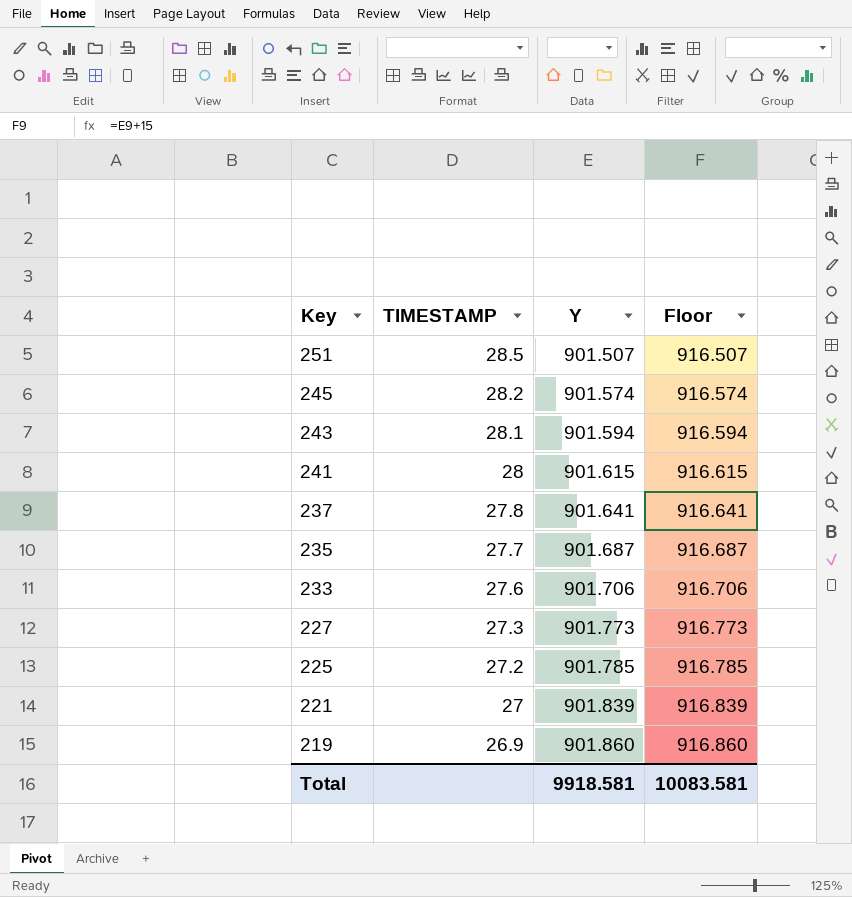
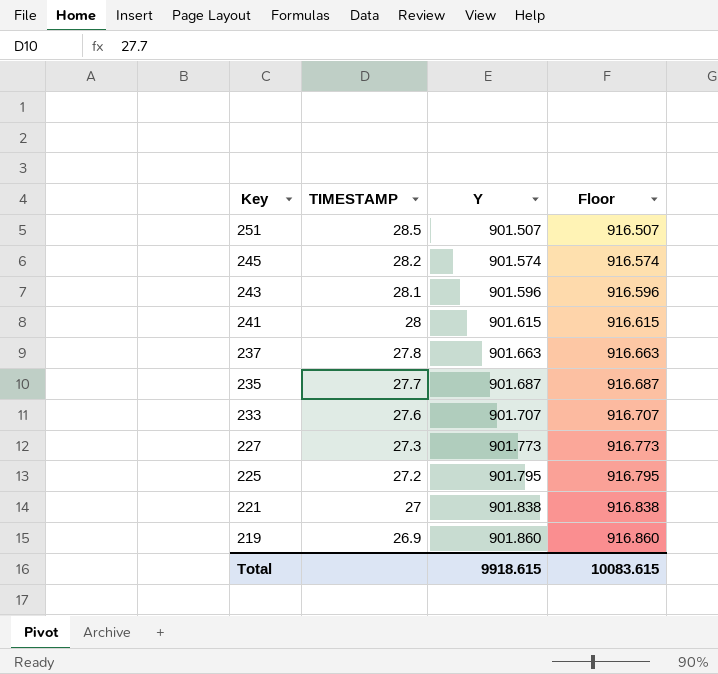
243 | Y: 901.594 -> 901.596
243 | Floor: 916.594 -> 916.596
237 | Y: 901.641 -> 901.663
237 | Floor: 916.641 -> 916.663
233 | Y: 901.706 -> 901.707
233 | Floor: 916.706 -> 916.707
225 | Y: 901.785 -> 901.795
225 | Floor: 916.785 -> 916.795
221 | Y: 901.839 -> 901.838
221 | Floor: 916.839 -> 916.838
Total | Y: 9918.581 -> 9918.615
Total | Floor: 10083.581 -> 10083.615

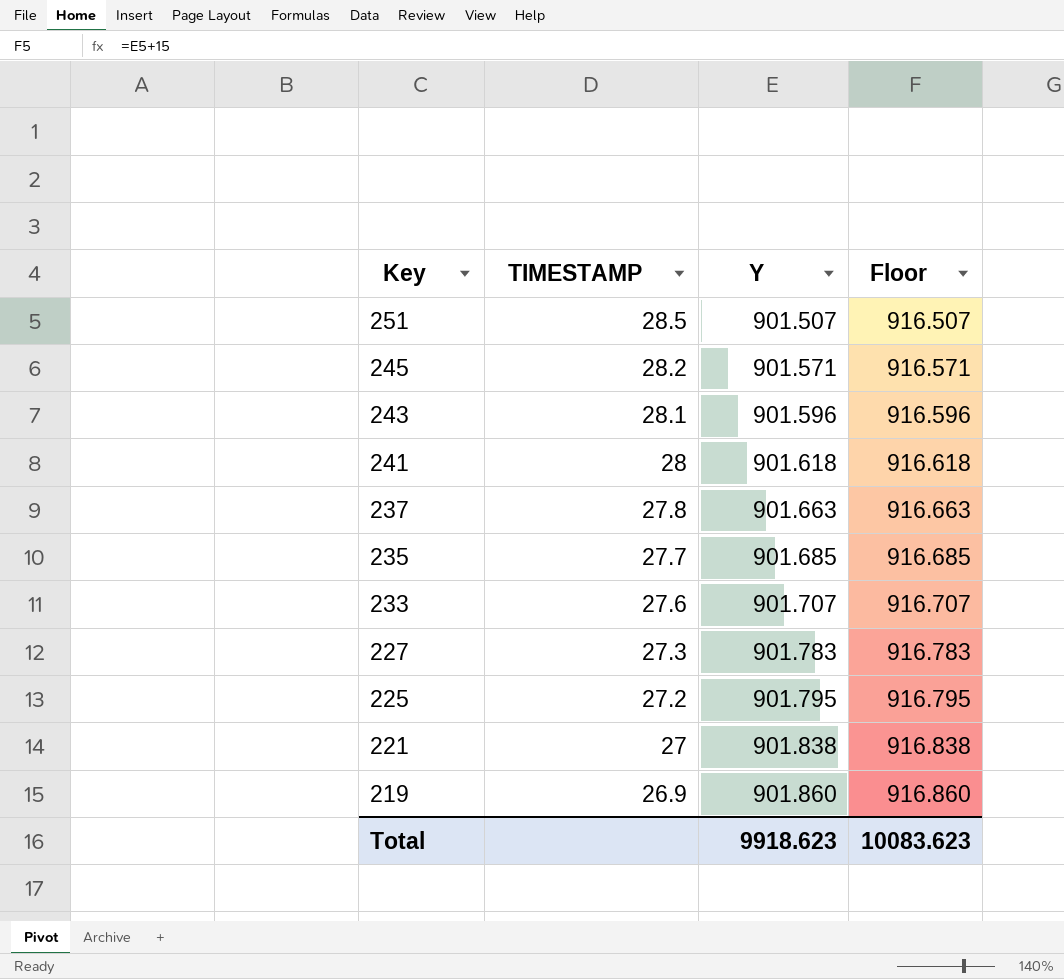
245 | Y: 901.574 -> 901.571
245 | Floor: 916.574 -> 916.571
241 | Y: 901.615 -> 901.618
241 | Floor: 916.615 -> 916.618
235 | Y: 901.687 -> 901.685
235 | Floor: 916.687 -> 916.685
227 | Y: 901.773 -> 901.783
227 | Floor: 916.773 -> 916.783
Total | Y: 9918.615 -> 9918.623
Total | Floor: 10083.615 -> 10083.623

